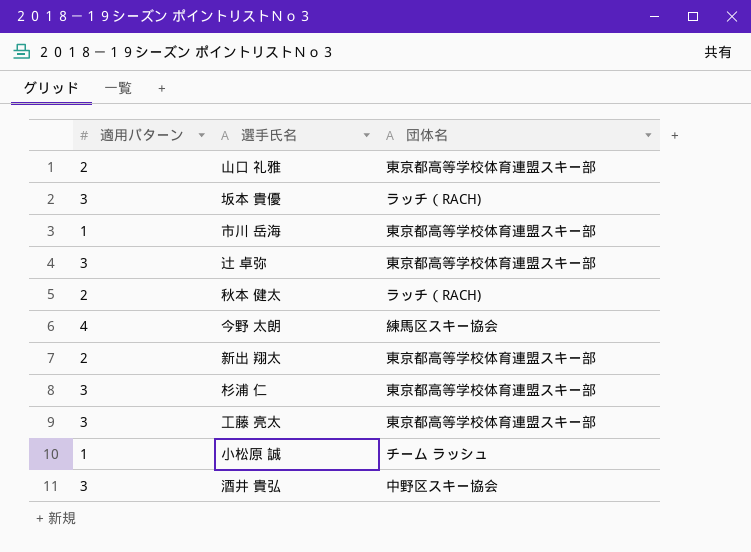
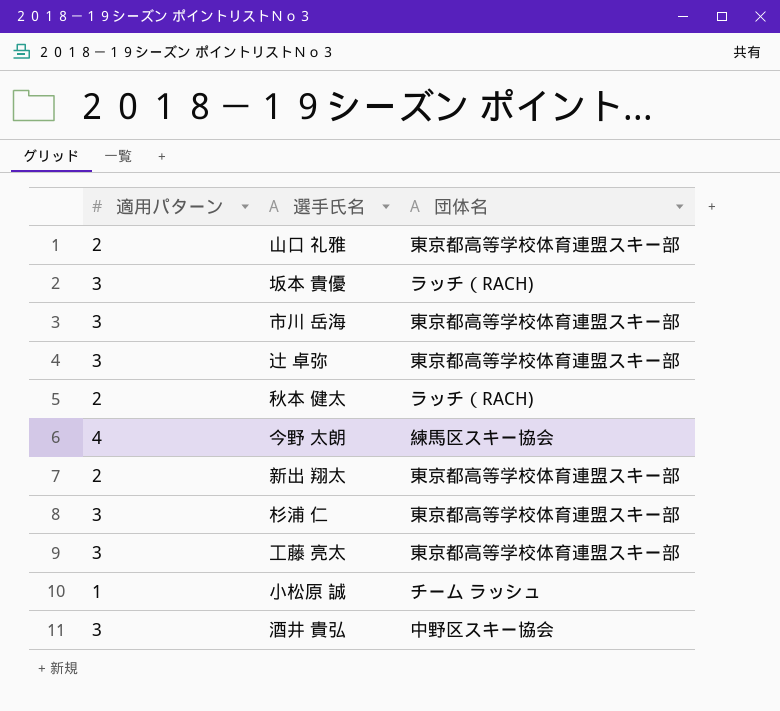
市川 岳海 | 適用パターン: 1 -> 3

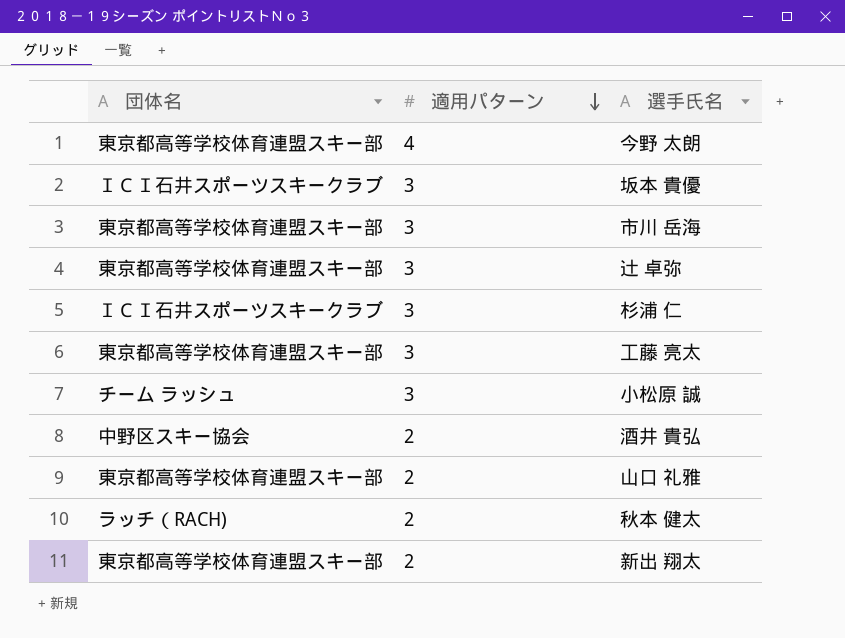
row order: none -> 適用パターン descending
column 団体名 | position: 3 -> 1
今野 太朗 | 団体名: 練馬区スキー協会 -> 東京都高等学校体育連盟スキー部
坂本 貴優 | 団体名: ラッチ（RACH) -> ＩＣＩ石井スポーツスキークラブ
杉浦 仁 | 団体名: 東京都高等学校体育連盟スキー部 -> ＩＣＩ石井スポーツスキークラブ
小松原 誠 | 適用パターン: 1 -> 3
酒井 貴弘 | 適用パターン: 3 -> 2

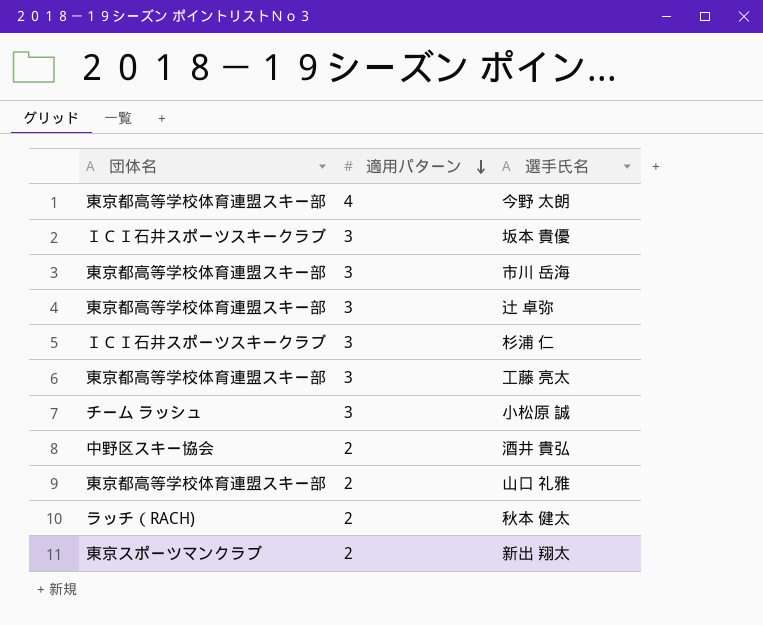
新出 翔太 | 団体名: 東京都高等学校体育連盟スキー部 -> 東京スポーツマンクラブ

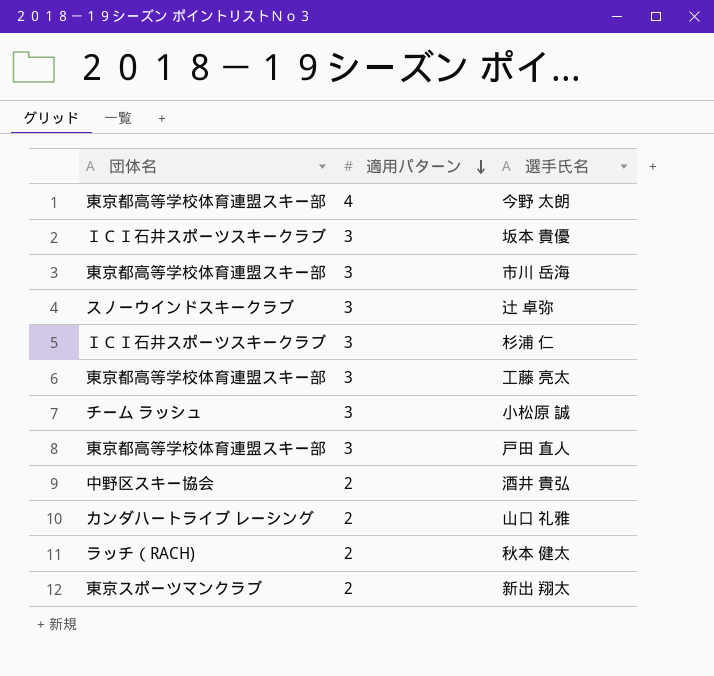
辻 卓弥 | 団体名: 東京都高等学校体育連盟スキー部 -> スノーウインドスキークラブ
row 戸田 直人: none -> 東京都高等学校体育連盟スキー部 | 3
山口 礼雅 | 団体名: 東京都高等学校体育連盟スキー部 -> カンダハートライブ レーシング

